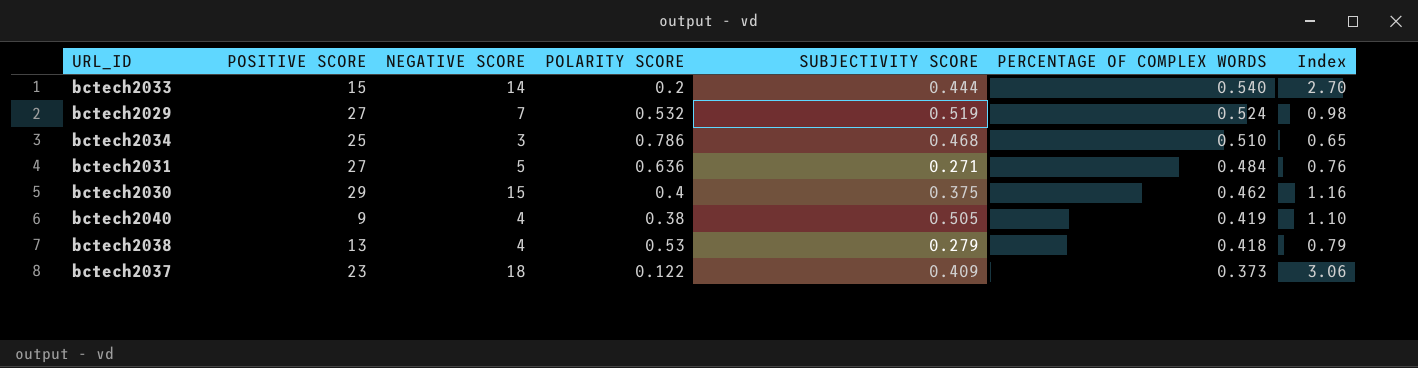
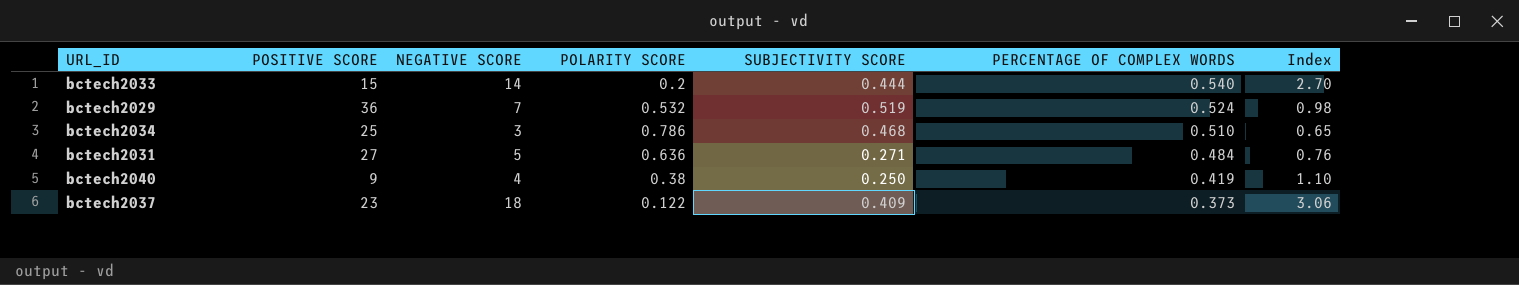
row bctech2030: 29 | 15 | 0.4 | 0.375 | 0.462 | 1.16 -> none
row bctech2038: 13 | 4 | 0.53 | 0.279 | 0.418 | 0.79 -> none
bctech2029 | POSITIVE SCORE: 27 -> 36
bctech2040 | SUBJECTIVITY SCORE: 0.505 -> 0.250

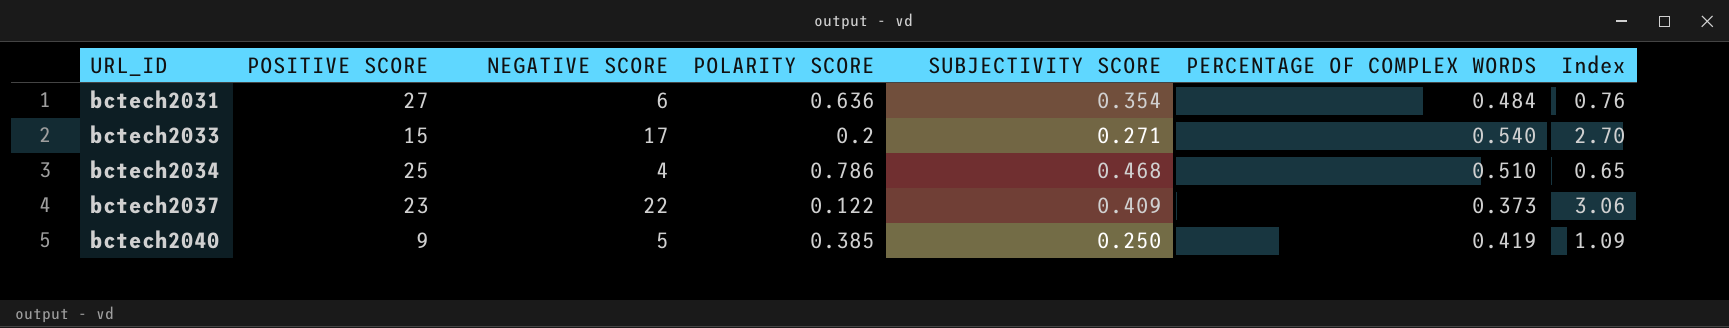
row order: PERCENTAGE OF COMPLEX WORDS descending -> URL_ID ascending
row bctech2029: 36 | 7 | 0.532 | 0.519 | 0.524 | 0.98 -> none
bctech2031 | NEGATIVE SCORE: 5 -> 6
bctech2031 | SUBJECTIVITY SCORE: 0.271 -> 0.354
bctech2033 | NEGATIVE SCORE: 14 -> 17
bctech2033 | SUBJECTIVITY SCORE: 0.444 -> 0.271
bctech2034 | NEGATIVE SCORE: 3 -> 4
bctech2037 | NEGATIVE SCORE: 18 -> 22
bctech2040 | NEGATIVE SCORE: 4 -> 5
bctech2040 | POLARITY SCORE: 0.38 -> 0.385
bctech2040 | Index: 1.10 -> 1.09

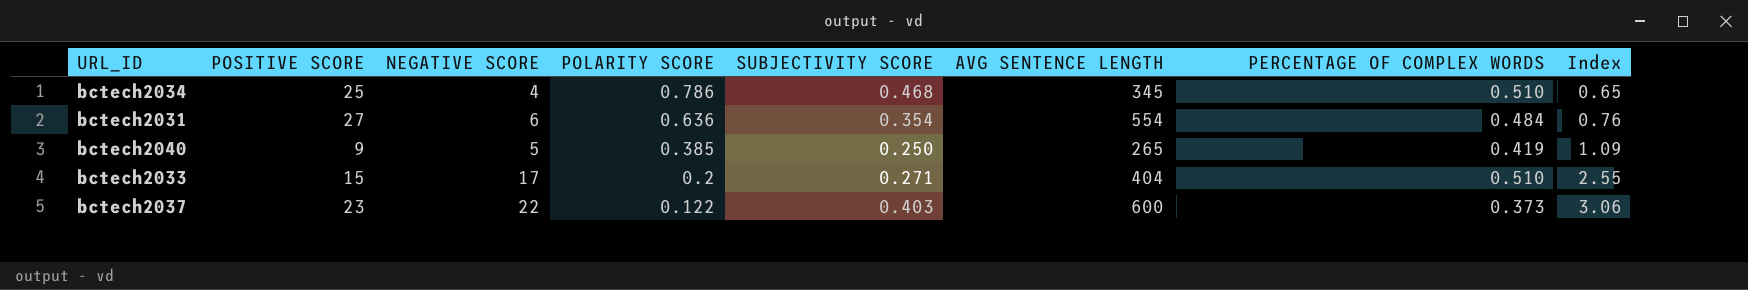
row order: URL_ID ascending -> POLARITY SCORE descending
column AVG SENTENCE LENGTH | position: none -> 6
bctech2033 | PERCENTAGE OF COMPLEX WORDS: 0.540 -> 0.510
bctech2033 | Index: 2.70 -> 2.55
bctech2037 | SUBJECTIVITY SCORE: 0.409 -> 0.403

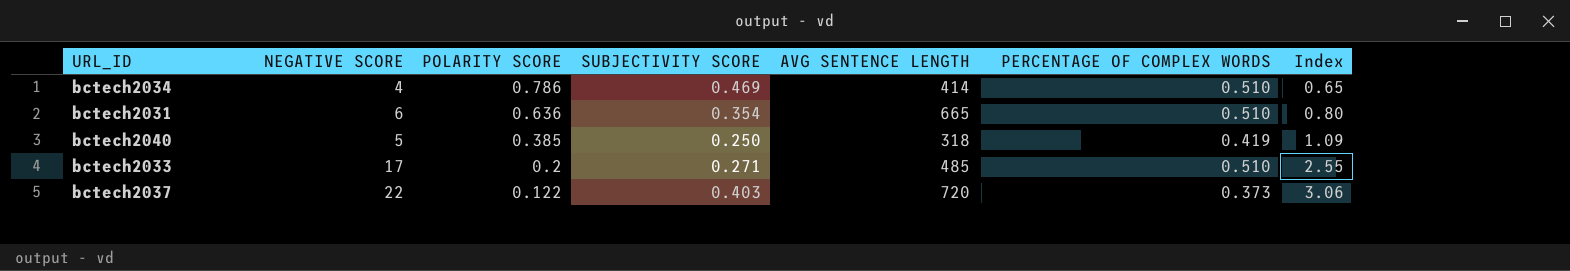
column POSITIVE SCORE | position: 2 -> none
bctech2034 | SUBJECTIVITY SCORE: 0.468 -> 0.469
bctech2034 | AVG SENTENCE LENGTH: 345 -> 414
bctech2031 | AVG SENTENCE LENGTH: 554 -> 665
bctech2031 | PERCENTAGE OF COMPLEX WORDS: 0.484 -> 0.510
bctech2031 | Index: 0.76 -> 0.80
bctech2040 | AVG SENTENCE LENGTH: 265 -> 318
bctech2033 | AVG SENTENCE LENGTH: 404 -> 485
bctech2037 | AVG SENTENCE LENGTH: 600 -> 720

